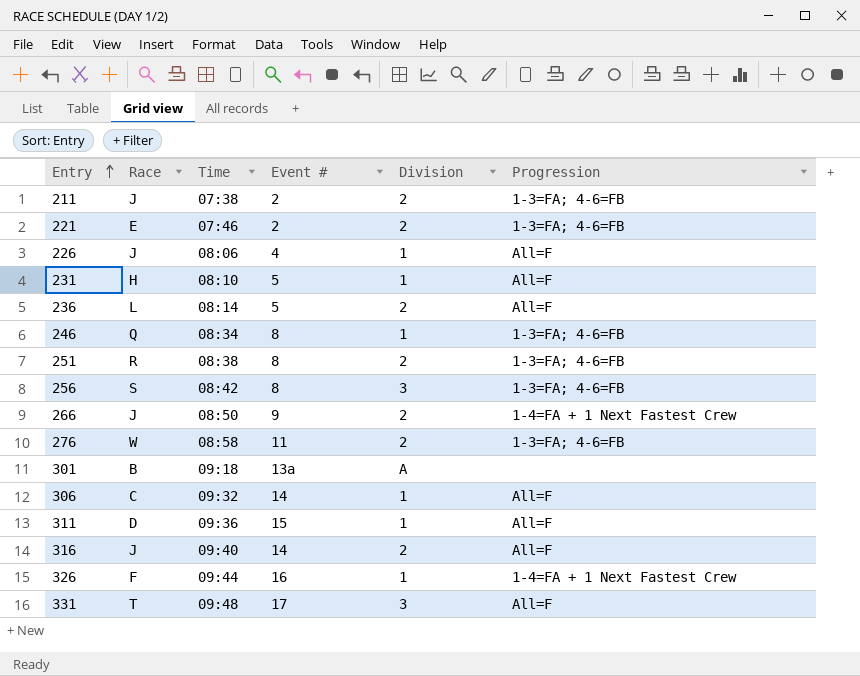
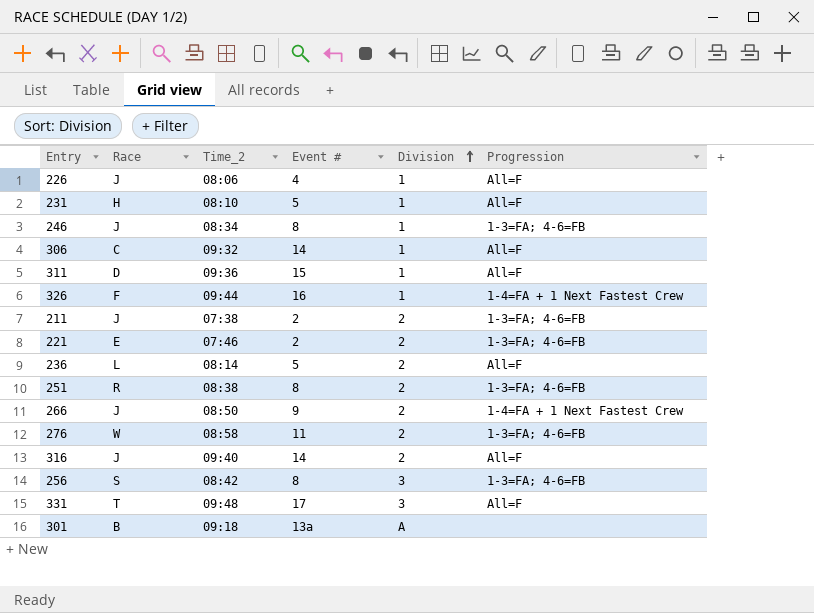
row order: Entry ascending -> Division ascending
column name: Time -> Time_2
246 | Race: Q -> J

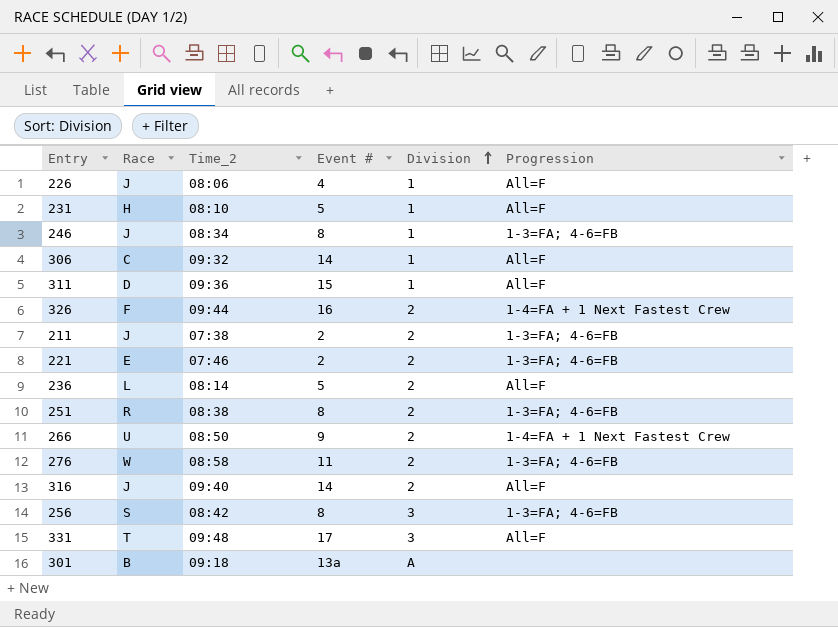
326 | Division: 1 -> 2
266 | Race: J -> U

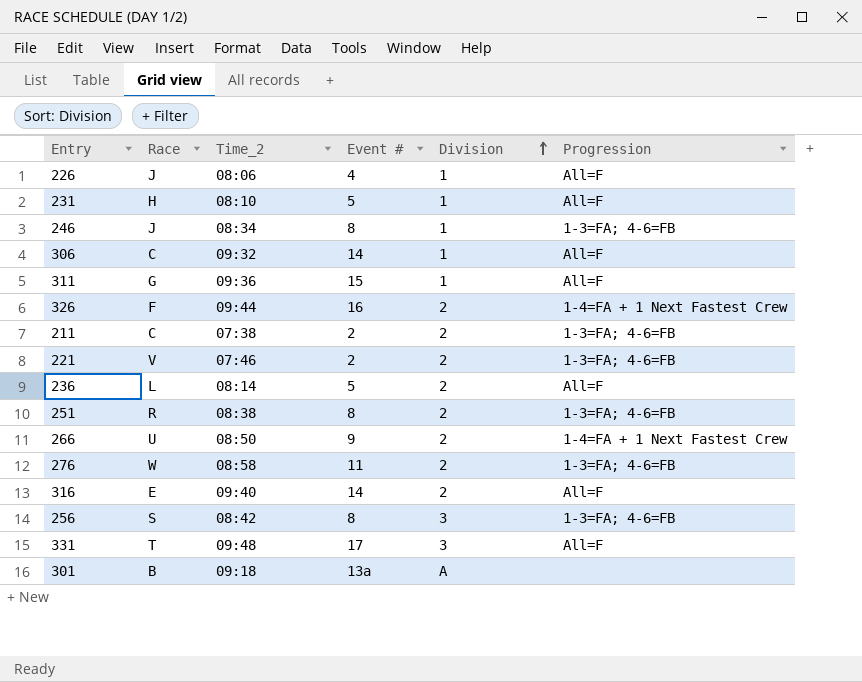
311 | Race: D -> G
211 | Race: J -> C
221 | Race: E -> V
316 | Race: J -> E

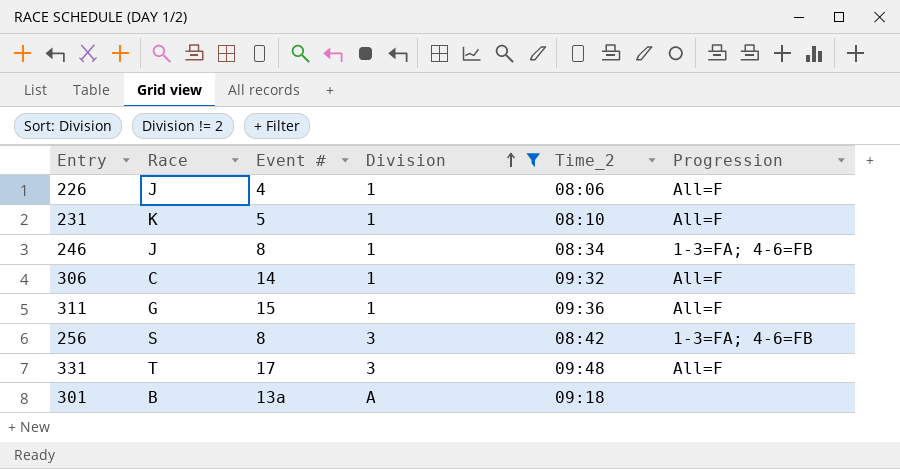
filter: none -> Division != 2
column Time_2 | position: 3 -> 5
231 | Race: H -> K

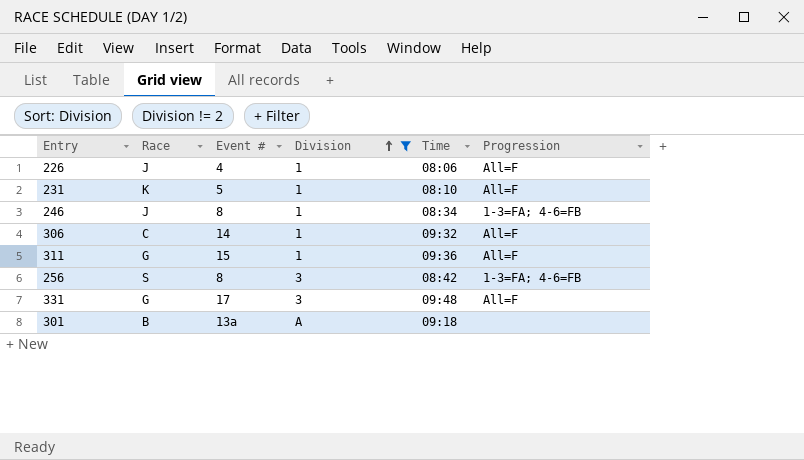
column name: Time_2 -> Time
331 | Race: T -> G

